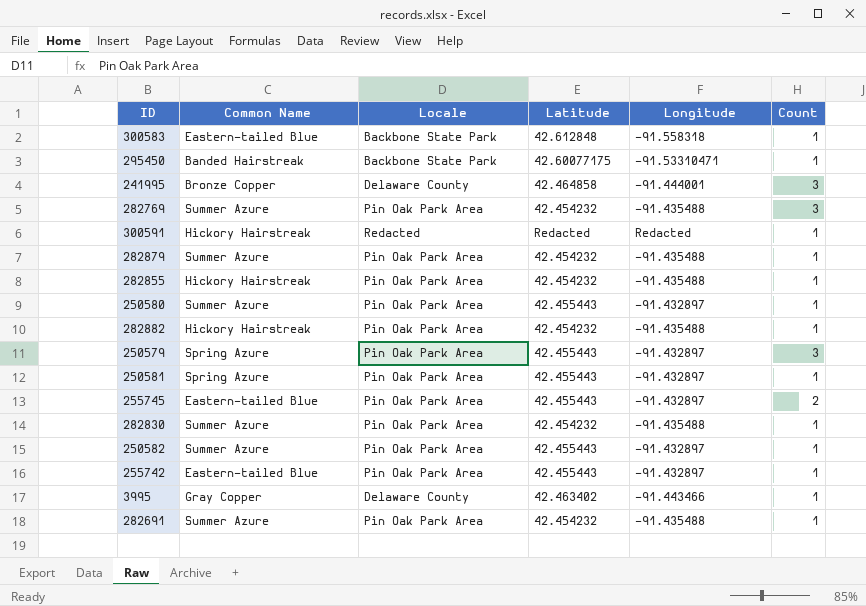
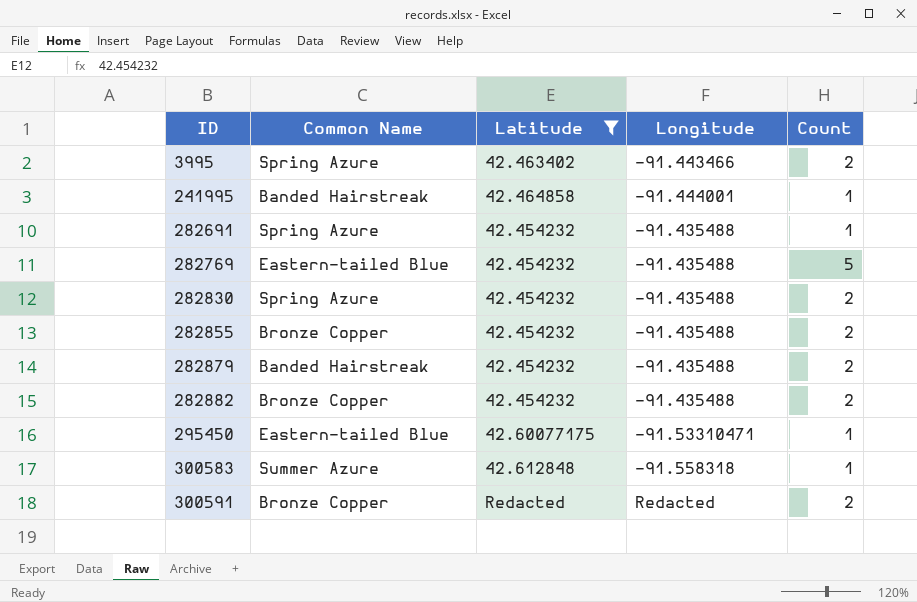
filter: none -> Latitude != 42.455443
row order: none -> ID ascending
column Locale | position: 3 -> none
3995 | Common Name: Gray Copper -> Spring Azure
3995 | Count: 1 -> 2
241995 | Common Name: Bronze Copper -> Banded Hairstreak
241995 | Count: 3 -> 1
282691 | Common Name: Summer Azure -> Spring Azure
282769 | Common Name: Summer Azure -> Eastern-tailed Blue
282769 | Count: 3 -> 5
282830 | Common Name: Summer Azure -> Spring Azure
282830 | Count: 1 -> 2
282855 | Common Name: Hickory Hairstreak -> Bronze Copper
282855 | Count: 1 -> 2
282879 | Common Name: Summer Azure -> Banded Hairstreak
282879 | Count: 1 -> 2
282882 | Common Name: Hickory Hairstreak -> Bronze Copper
282882 | Count: 1 -> 2
295450 | Common Name: Banded Hairstreak -> Eastern-tailed Blue
300583 | Common Name: Eastern-tailed Blue -> Summer Azure
300591 | Common Name: Hickory Hairstreak -> Bronze Copper
300591 | Count: 1 -> 2

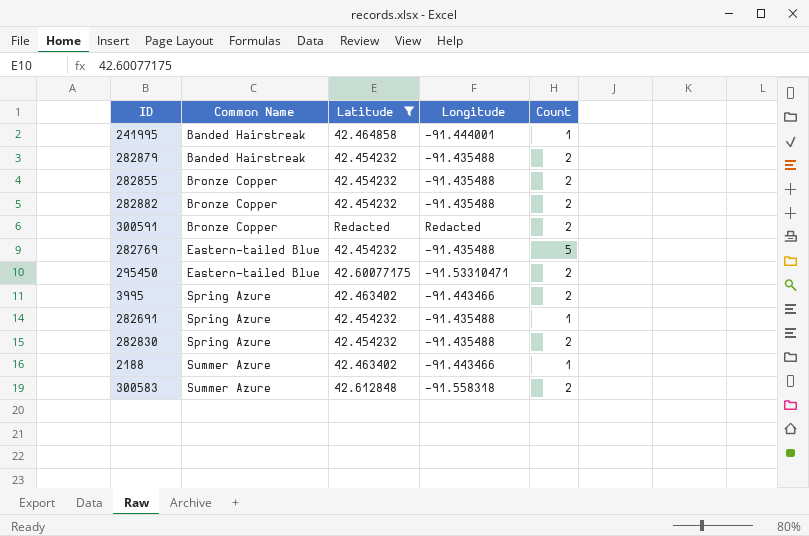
row order: ID ascending -> Common Name ascending
295450 | Count: 1 -> 2
row 2188: none -> Summer Azure | 42.463402 | -91.443466 | 1
300583 | Count: 1 -> 2

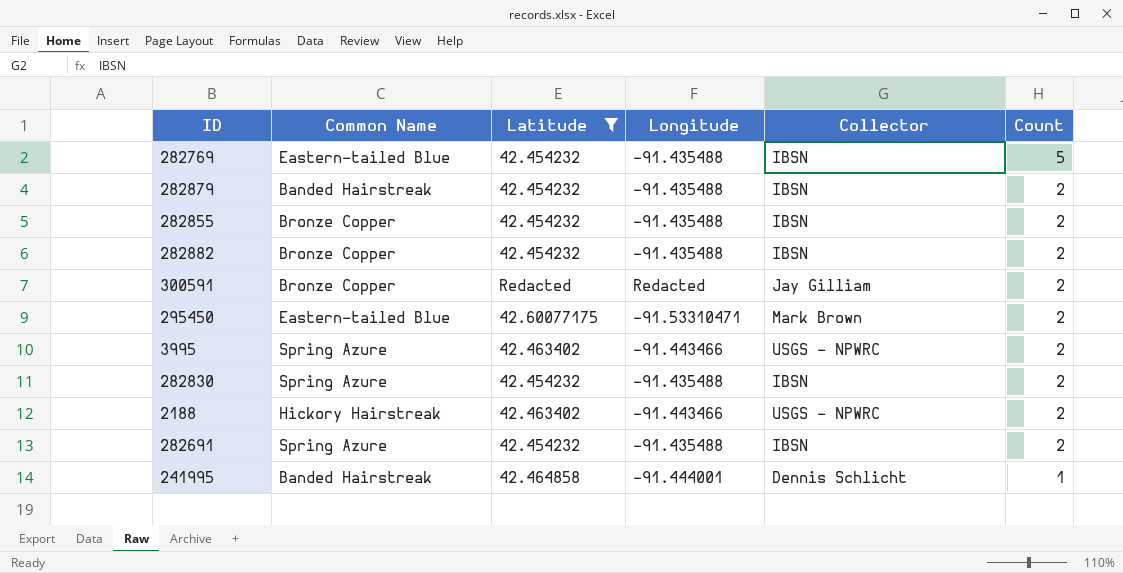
row order: Common Name ascending -> Count descending
column Collector | position: none -> 5
row 300583: Summer Azure | 42.612848 | -91.558318 | 2 -> none
2188 | Common Name: Summer Azure -> Hickory Hairstreak
2188 | Count: 1 -> 2
282691 | Count: 1 -> 2

